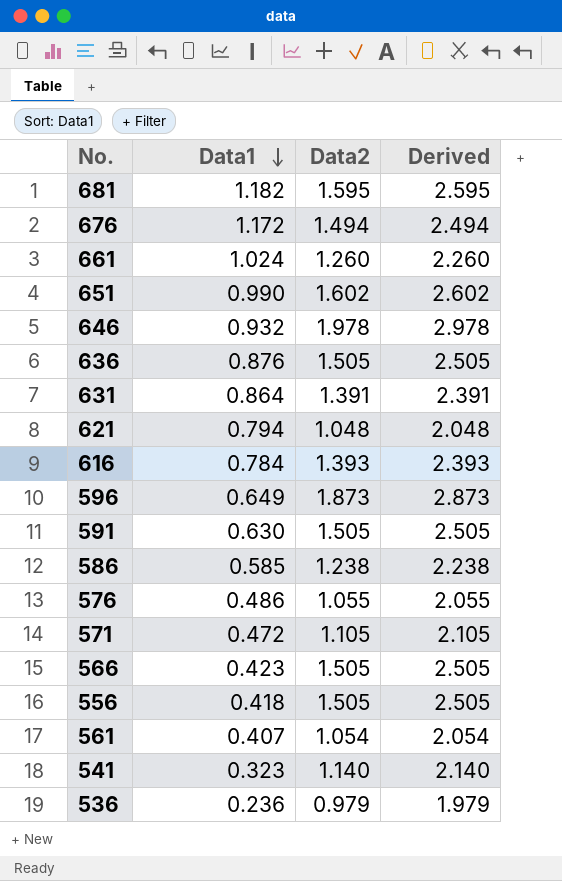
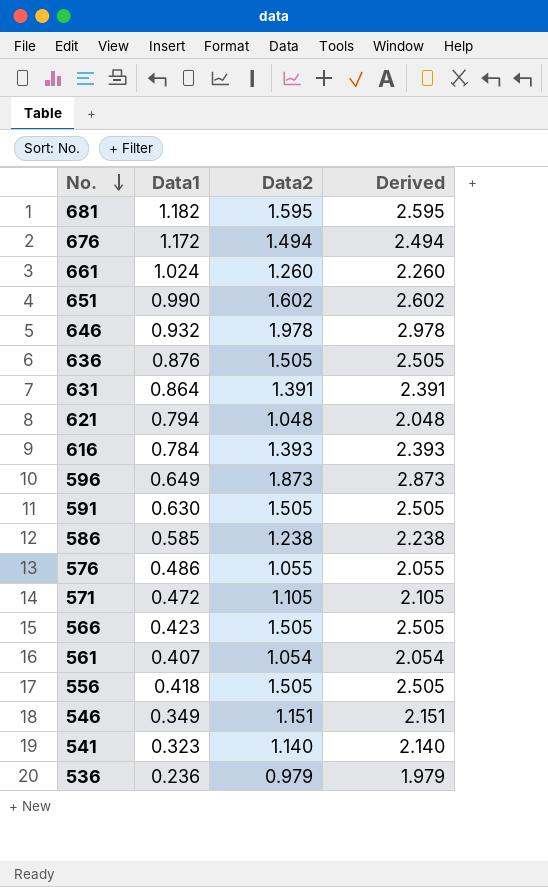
row order: Data1 descending -> No. descending
row 546: none -> 0.349 | 1.151 | 2.151

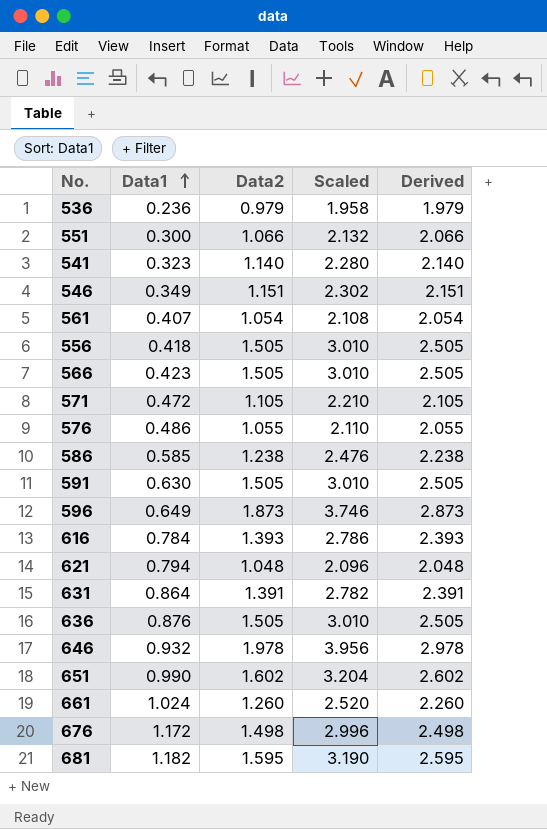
row order: No. descending -> Data1 ascending
column Scaled | formula: none -> [Data2] * 2
row 551: none -> 0.300 | 1.066 | 2.132 | 2.066
676 | Data2: 1.494 -> 1.498
676 | Derived: 2.494 -> 2.498

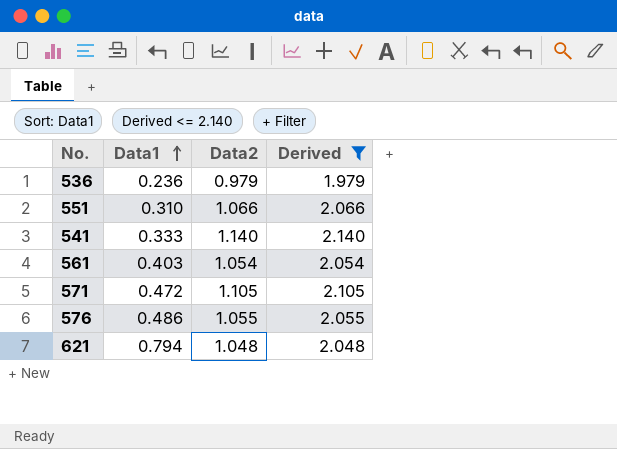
filter: none -> Derived <= 2.140
column Scaled | formula: [Data2] * 2 -> none
551 | Data1: 0.300 -> 0.310
541 | Data1: 0.323 -> 0.333
561 | Data1: 0.407 -> 0.403

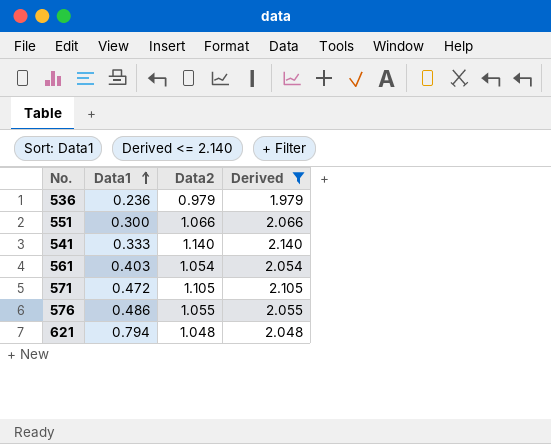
551 | Data1: 0.310 -> 0.300

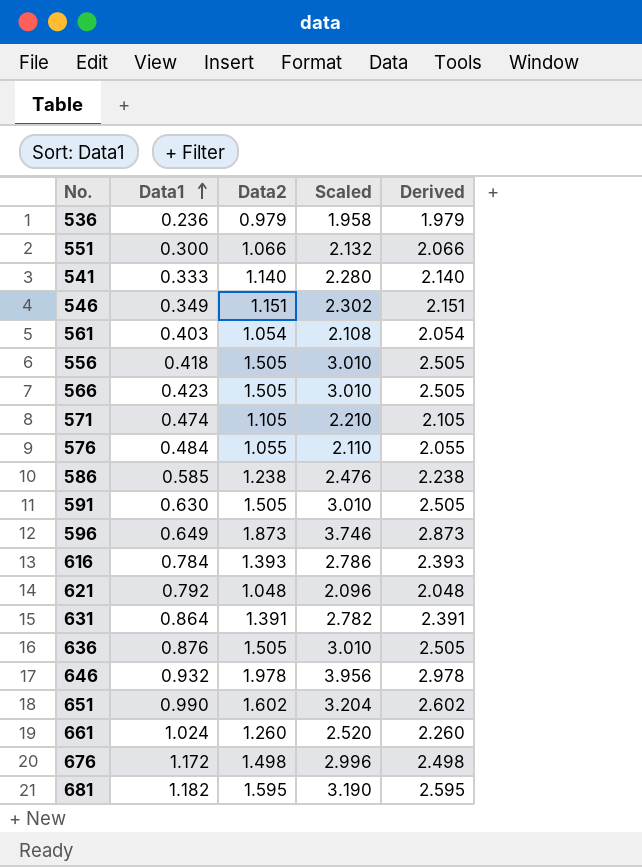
filter: Derived <= 2.140 -> none
column Scaled | formula: none -> [Data2] * 2
571 | Data1: 0.472 -> 0.474
576 | Data1: 0.486 -> 0.484
621 | Data1: 0.794 -> 0.792

